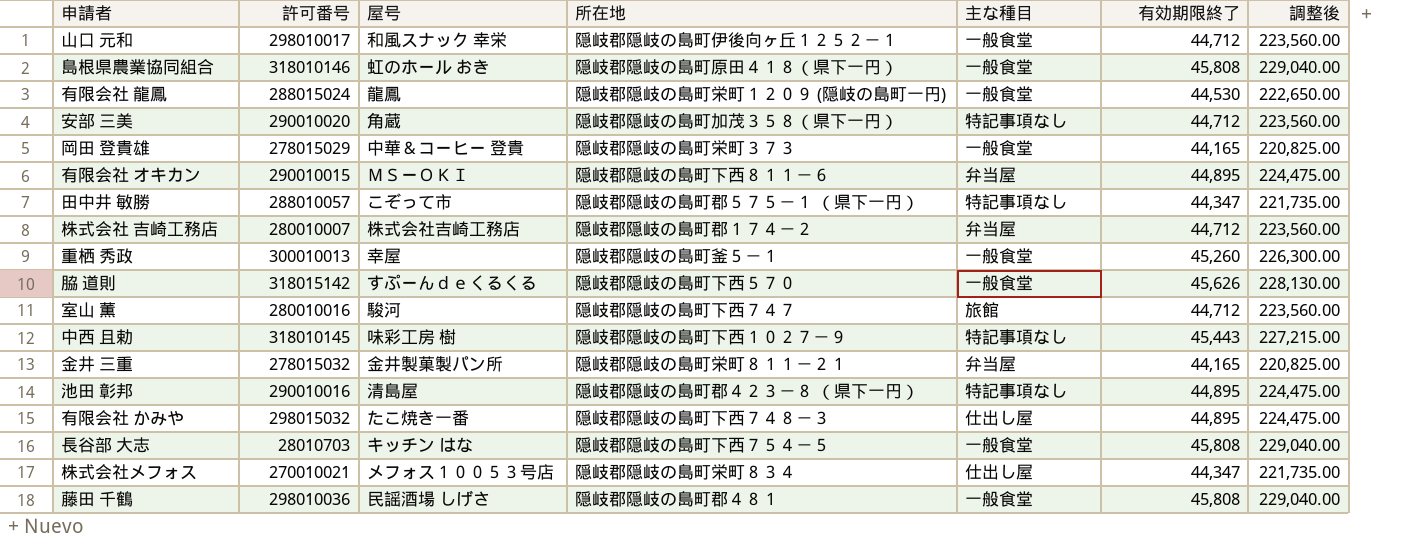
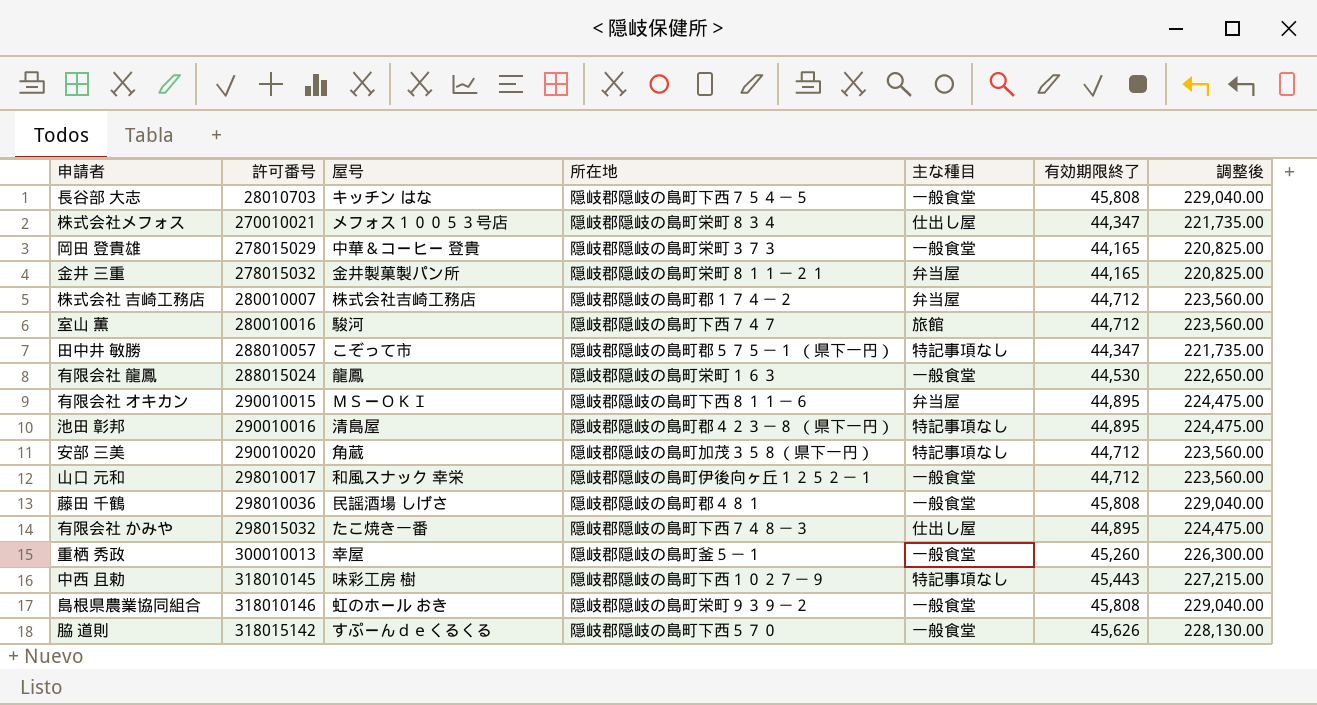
row order: none -> 許可番号 ascending
有限会社 龍鳳 | 所在地: 隠岐郡隠岐の島町栄町１２０９ (隠岐の島町一円) -> 隠岐郡隠岐の島町栄町１６３
島根県農業協同組合 | 所在地: 隠岐郡隠岐の島町原田４１８（県下一円） -> 隠岐郡隠岐の島町栄町９３９－２

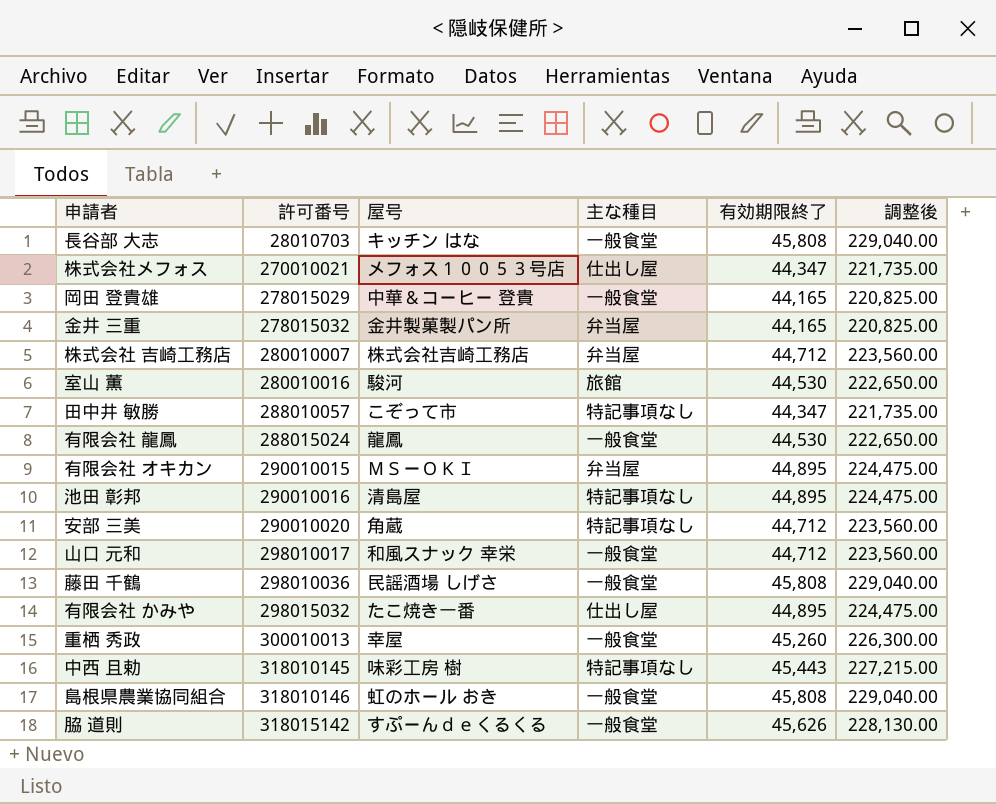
column 所在地 | position: 4 -> none
室山 薫 | 有効期限終了: 44,712 -> 44,530
室山 薫 | 調整後: 223,560.00 -> 222,650.00

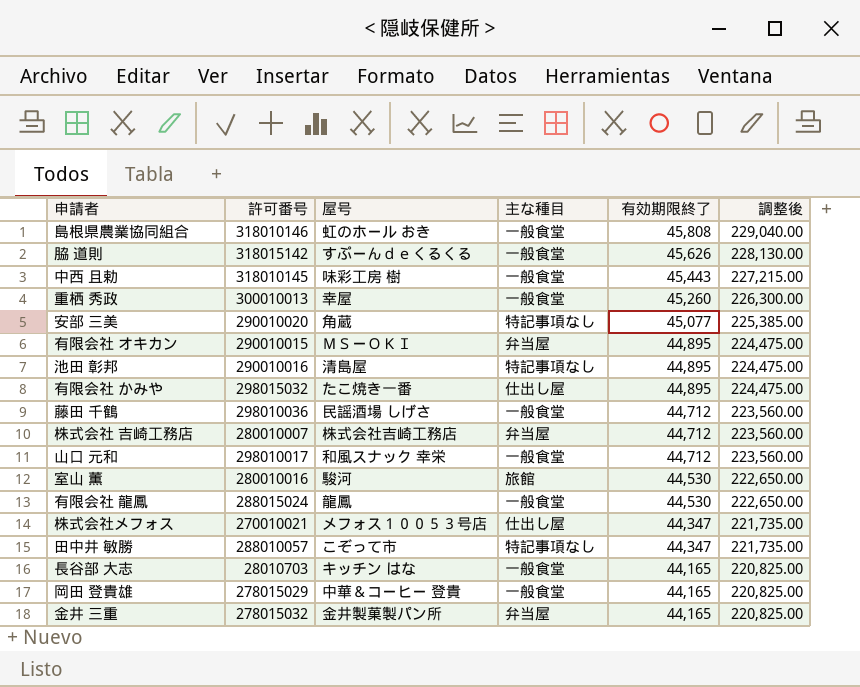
row order: 許可番号 ascending -> 有効期限終了 descending
中西 且勅 | 主な種目: 特記事項なし -> 一般食堂
安部 三美 | 有効期限終了: 44,712 -> 45,077
安部 三美 | 調整後: 223,560.00 -> 225,385.00
藤田 千鶴 | 有効期限終了: 45,808 -> 44,712
藤田 千鶴 | 調整後: 229,040.00 -> 223,560.00
長谷部 大志 | 有効期限終了: 45,808 -> 44,165
長谷部 大志 | 調整後: 229,040.00 -> 220,825.00

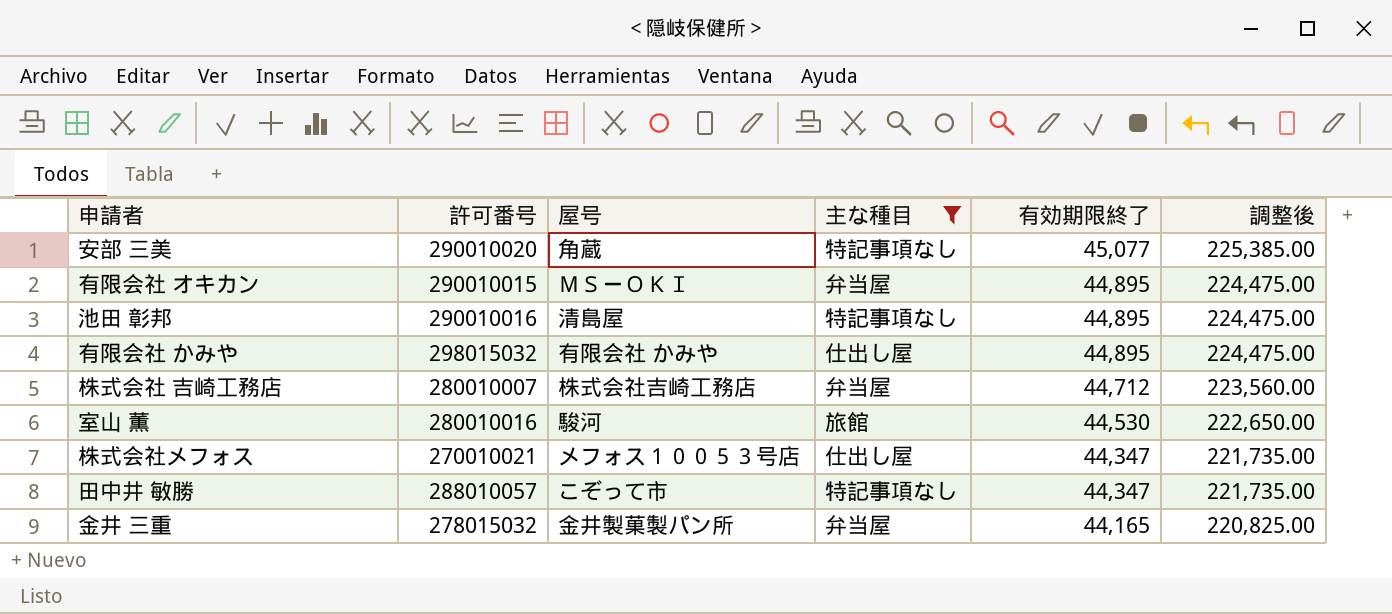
filter: none -> 主な種目 != 一般食堂
有限会社 かみや | 屋号: たこ焼き一番 -> 有限会社 かみや

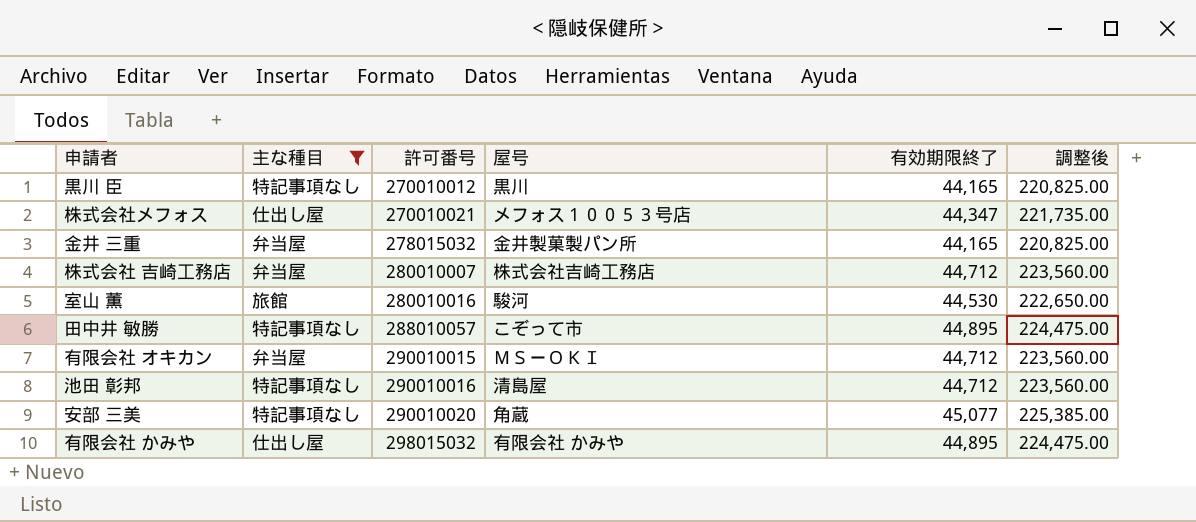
row order: 有効期限終了 descending -> 許可番号 ascending
column 主な種目 | position: 4 -> 2
row 黒川 臣: none -> 特記事項なし | 270010012 | 黒川 | 44,165 | 220,825.00
田中井 敏勝 | 有効期限終了: 44,347 -> 44,895
田中井 敏勝 | 調整後: 221,735.00 -> 224,475.00
有限会社 オキカン | 有効期限終了: 44,895 -> 44,712
有限会社 オキカン | 調整後: 224,475.00 -> 223,560.00
池田 彰邦 | 有効期限終了: 44,895 -> 44,712
池田 彰邦 | 調整後: 224,475.00 -> 223,560.00

